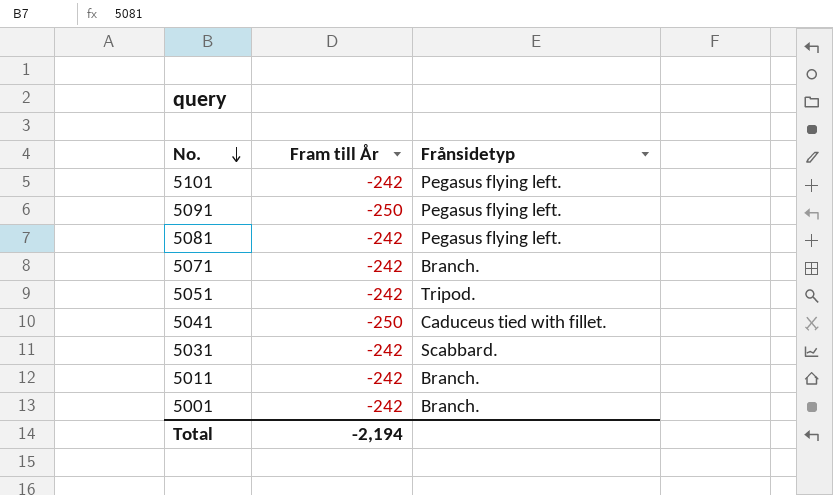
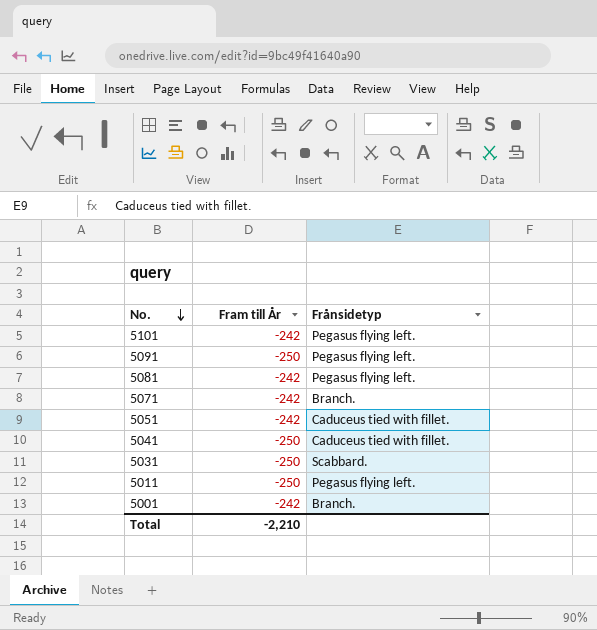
5051 | Frånsidetyp: Tripod. -> Caduceus tied with fillet.
5031 | Fram till År: -242 -> -250
5011 | Fram till År: -242 -> -250
5011 | Frånsidetyp: Branch. -> Pegasus flying left.
Total | Fram till År: -2,194 -> -2,210

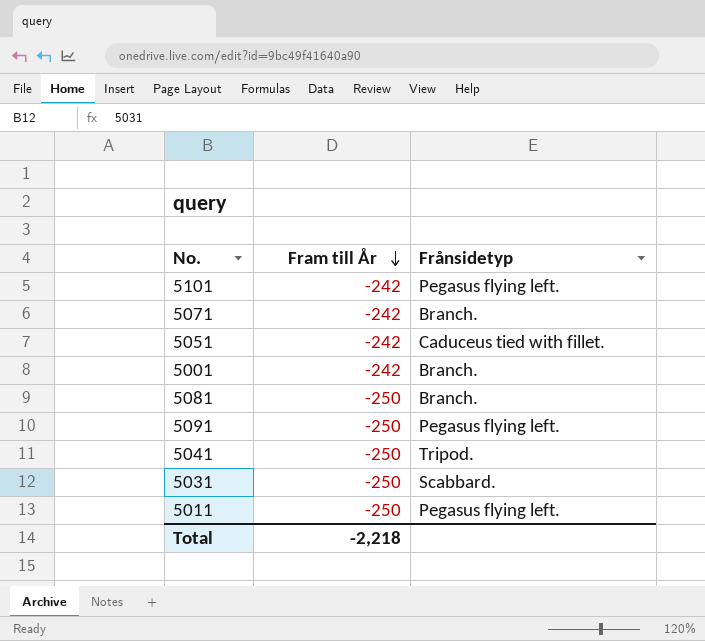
row order: No. descending -> Fram till År descending
5081 | Fram till År: -242 -> -250
5081 | Frånsidetyp: Pegasus flying left. -> Branch.
5041 | Frånsidetyp: Caduceus tied with fillet. -> Tripod.
Total | Fram till År: -2,210 -> -2,218

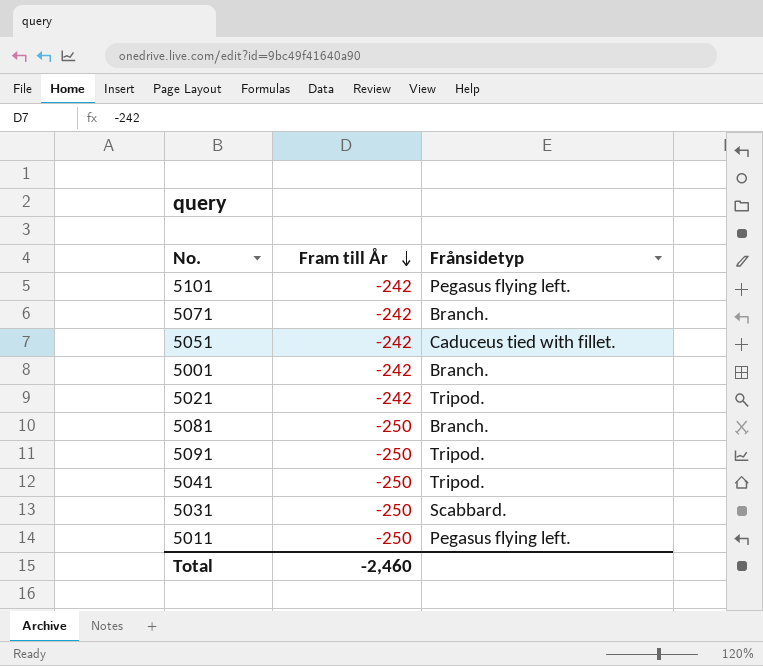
row 5021: none -> -242 | Tripod.
5091 | Frånsidetyp: Pegasus flying left. -> Tripod.
Total | Fram till År: -2,218 -> -2,460

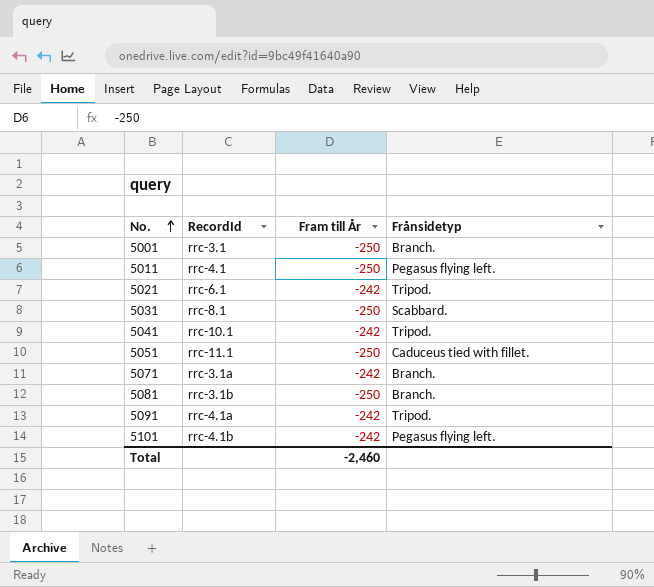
row order: Fram till År descending -> No. ascending
column RecordId | position: none -> 2
5001 | Fram till År: -242 -> -250
5041 | Fram till År: -250 -> -242
5051 | Fram till År: -242 -> -250
5091 | Fram till År: -250 -> -242

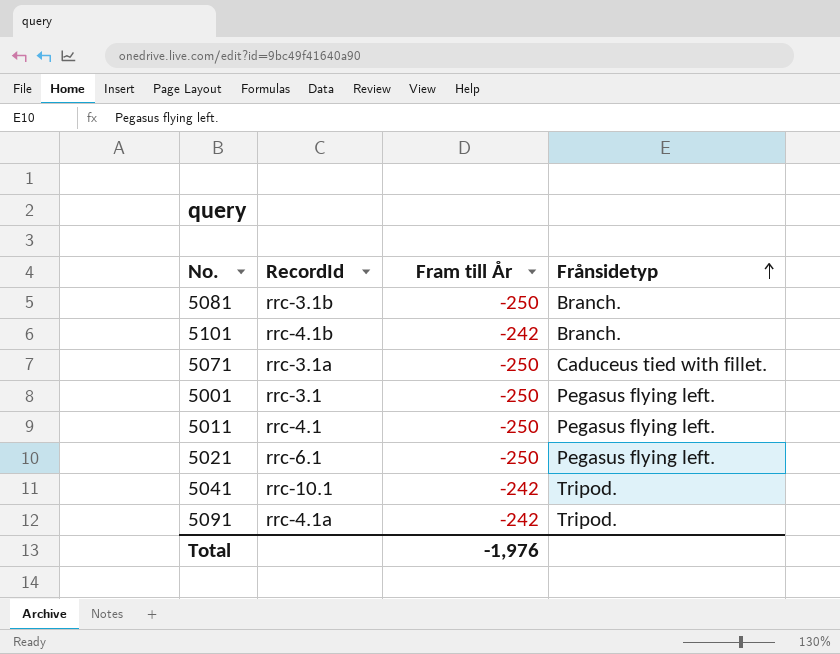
row order: No. ascending -> Frånsidetyp ascending
row 5031: rrc-8.1 | -250 | Scabbard. -> none
row 5051: rrc-11.1 | -250 | Caduceus tied with fillet. -> none
5101 | Frånsidetyp: Pegasus flying left. -> Branch.
5071 | Fram till År: -242 -> -250
5071 | Frånsidetyp: Branch. -> Caduceus tied with fillet.
5001 | Frånsidetyp: Branch. -> Pegasus flying left.
5021 | Fram till År: -242 -> -250
5021 | Frånsidetyp: Tripod. -> Pegasus flying left.
Total | Fram till År: -2,460 -> -1,976

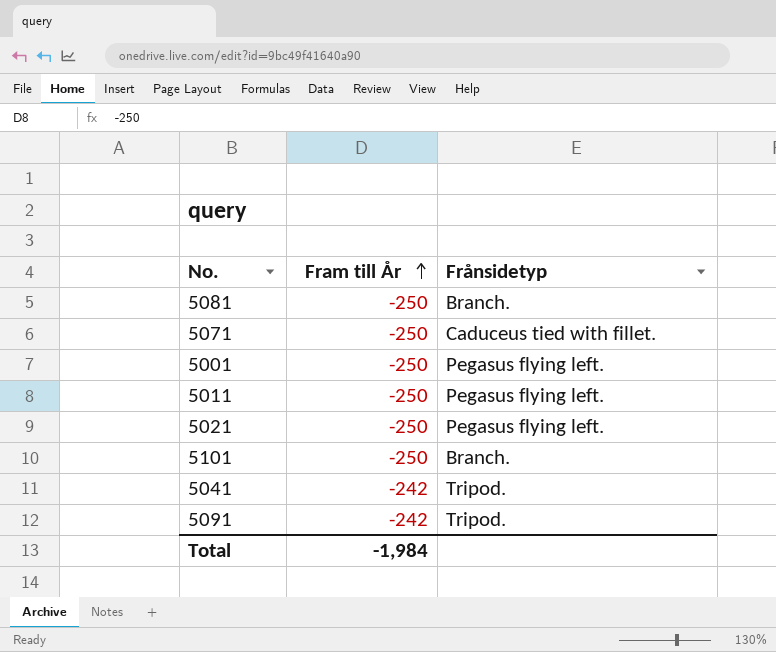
row order: Frånsidetyp ascending -> Fram till År ascending
column RecordId | position: 2 -> none
5101 | Fram till År: -242 -> -250
Total | Fram till År: -1,976 -> -1,984

